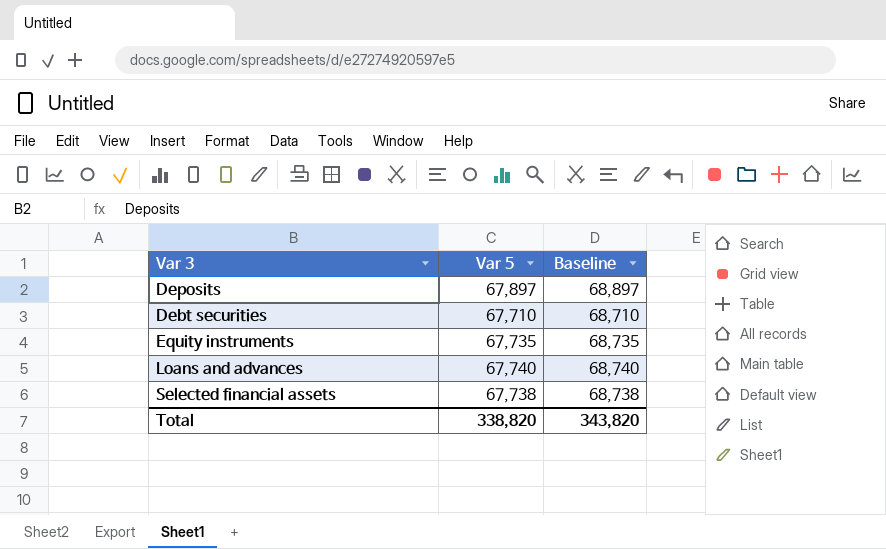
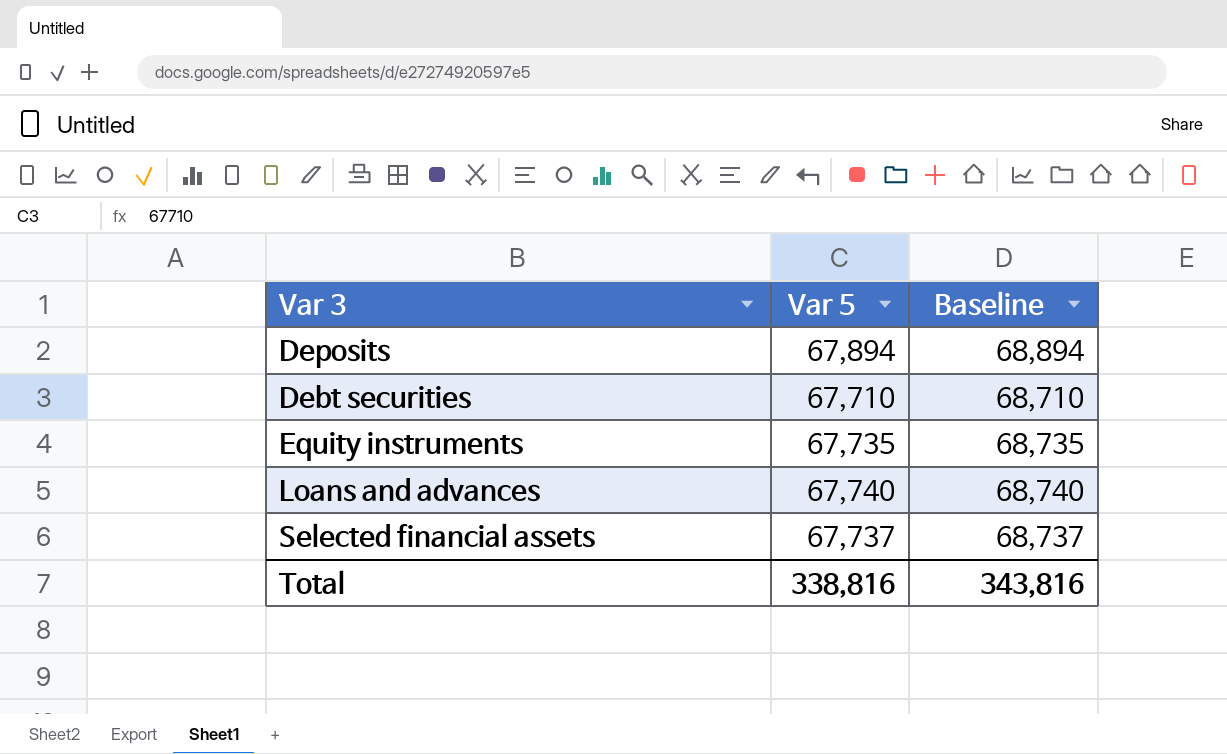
Deposits | Var 5: 67,897 -> 67,894
Deposits | Baseline: 68,897 -> 68,894
Selected financial assets | Var 5: 67,738 -> 67,737
Selected financial assets | Baseline: 68,738 -> 68,737
Total | Var 5: 338,820 -> 338,816
Total | Baseline: 343,820 -> 343,816

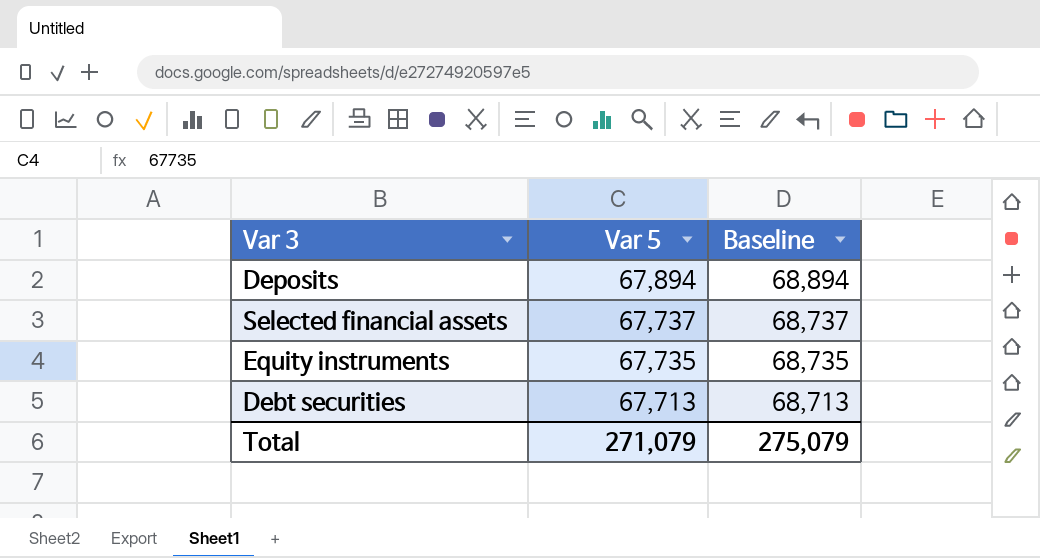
row order: none -> Var 5 descending
row Loans and advances: 67,740 | 68,740 -> none
Debt securities | Var 5: 67,710 -> 67,713
Debt securities | Baseline: 68,710 -> 68,713
Total | Var 5: 338,816 -> 271,079
Total | Baseline: 343,816 -> 275,079

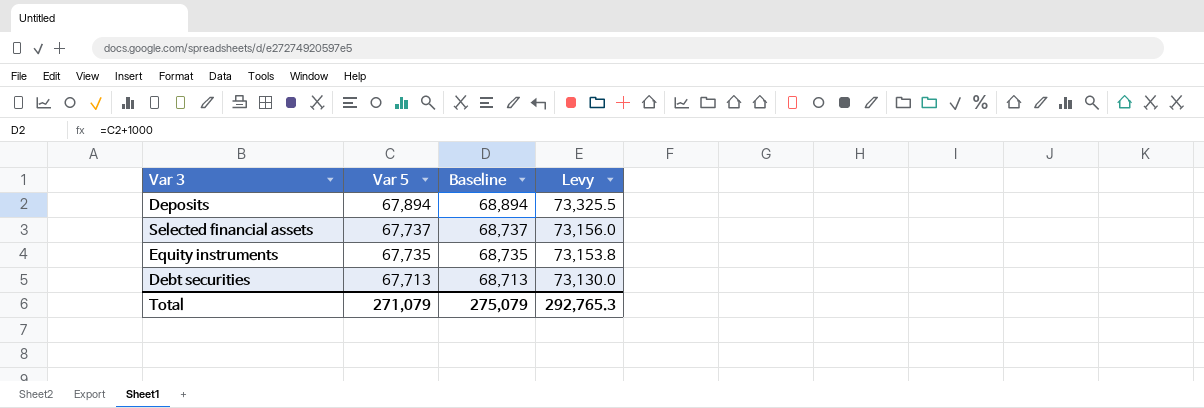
column Levy | formula: none -> [Var 5] * 1.08

